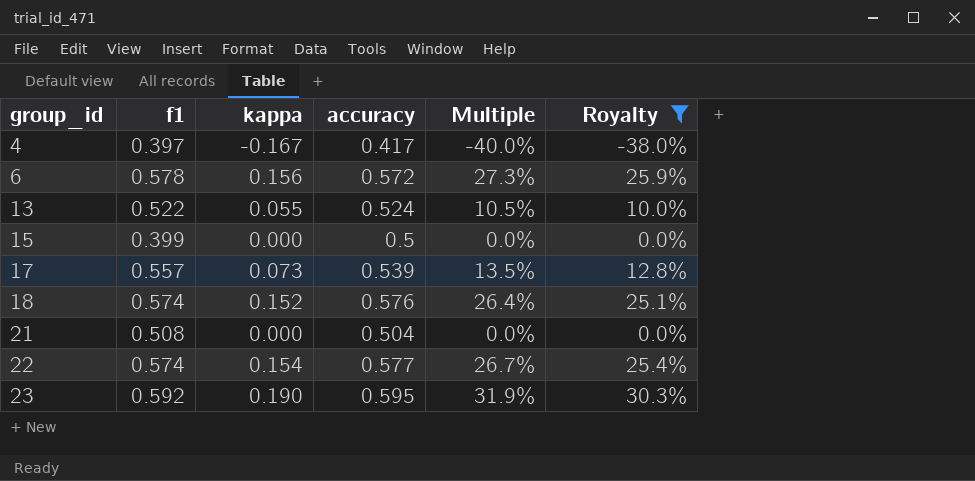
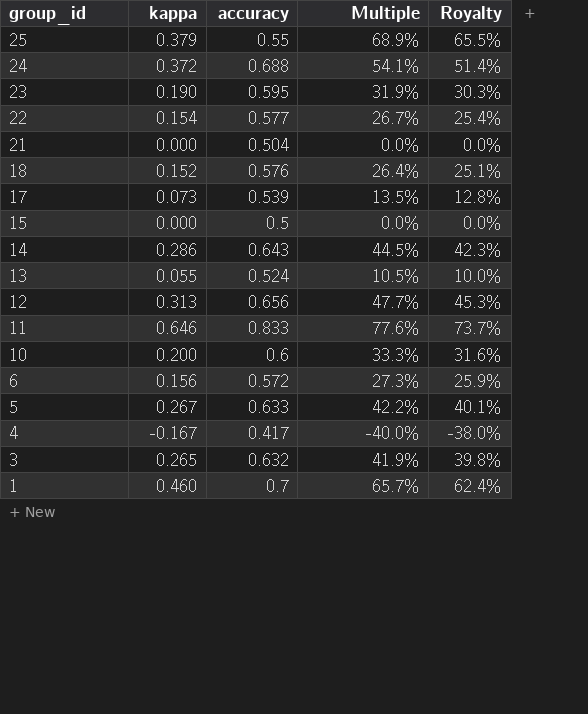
filter: Royalty <= 30.3% -> none
row order: group_id ascending -> group_id descending
column f1 | position: 2 -> none

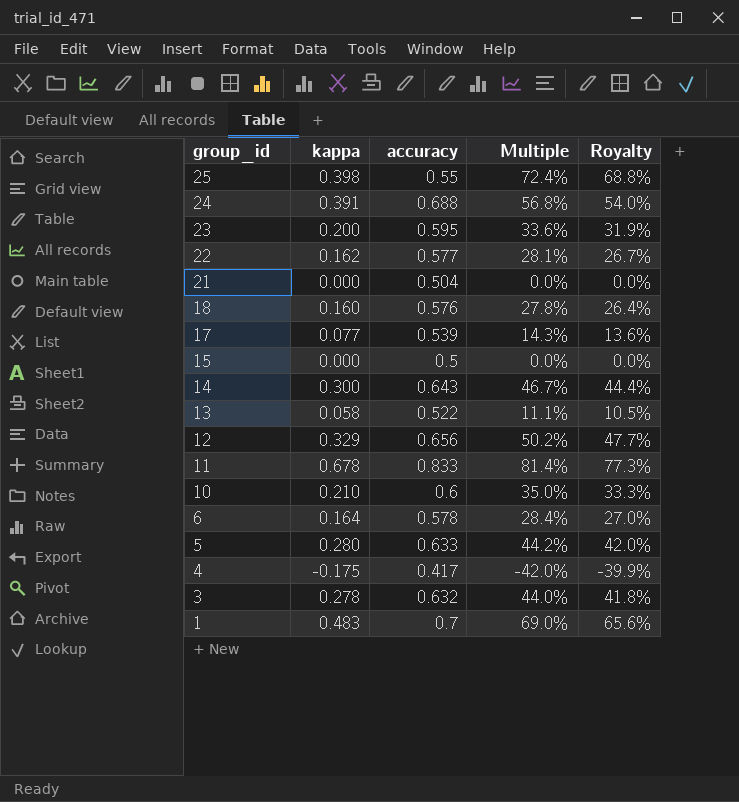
25 | kappa: 0.379 -> 0.398
25 | Multiple: 68.9% -> 72.4%
25 | Royalty: 65.5% -> 68.8%
24 | kappa: 0.372 -> 0.391
24 | Multiple: 54.1% -> 56.8%
24 | Royalty: 51.4% -> 54.0%
23 | kappa: 0.190 -> 0.200
23 | Multiple: 31.9% -> 33.6%
23 | Royalty: 30.3% -> 31.9%
22 | kappa: 0.154 -> 0.162
22 | Multiple: 26.7% -> 28.1%
22 | Royalty: 25.4% -> 26.7%
18 | kappa: 0.152 -> 0.160
18 | Multiple: 26.4% -> 27.8%
18 | Royalty: 25.1% -> 26.4%
17 | kappa: 0.073 -> 0.077
17 | Multiple: 13.5% -> 14.3%
17 | Royalty: 12.8% -> 13.6%
14 | kappa: 0.286 -> 0.300
14 | Multiple: 44.5% -> 46.7%
14 | Royalty: 42.3% -> 44.4%
13 | kappa: 0.055 -> 0.058
13 | accuracy: 0.524 -> 0.522
13 | Multiple: 10.5% -> 11.1%
13 | Royalty: 10.0% -> 10.5%
12 | kappa: 0.313 -> 0.329
12 | Multiple: 47.7% -> 50.2%
12 | Royalty: 45.3% -> 47.7%
11 | kappa: 0.646 -> 0.678
11 | Multiple: 77.6% -> 81.4%
11 | Royalty: 73.7% -> 77.3%
10 | kappa: 0.200 -> 0.210
10 | Multiple: 33.3% -> 35.0%
10 | Royalty: 31.6% -> 33.3%
6 | kappa: 0.156 -> 0.164
6 | accuracy: 0.572 -> 0.578
6 | Multiple: 27.3% -> 28.4%
6 | Royalty: 25.9% -> 27.0%
5 | kappa: 0.267 -> 0.280
5 | Multiple: 42.2% -> 44.2%
5 | Royalty: 40.1% -> 42.0%
4 | kappa: -0.167 -> -0.175
4 | Multiple: -40.0% -> -42.0%
4 | Royalty: -38.0% -> -39.9%
3 | kappa: 0.265 -> 0.278
3 | Multiple: 41.9% -> 44.0%
3 | Royalty: 39.8% -> 41.8%
1 | kappa: 0.460 -> 0.483
1 | Multiple: 65.7% -> 69.0%
1 | Royalty: 62.4% -> 65.6%

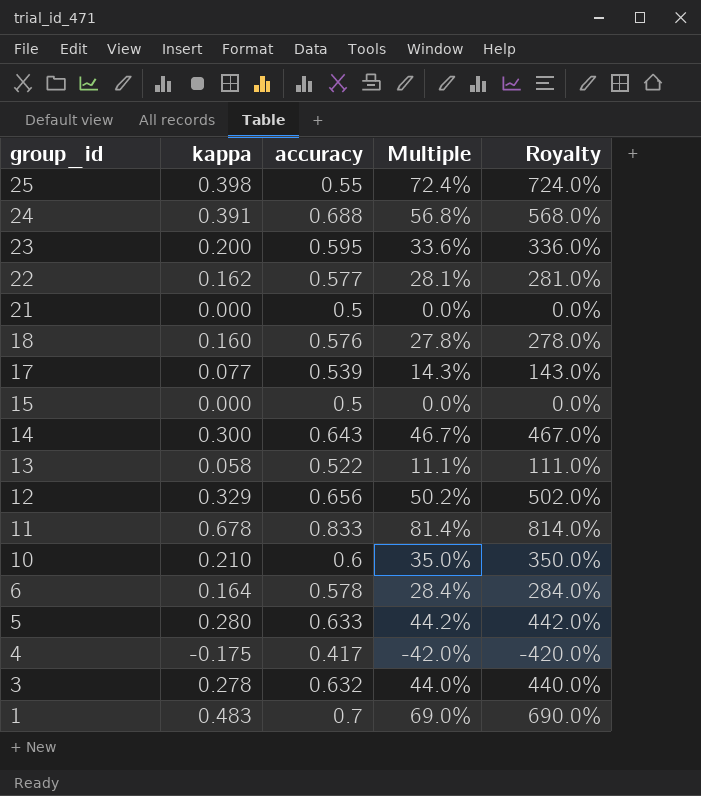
column Royalty | formula: [Multiple] * 0.95 -> [Multiple] * 10
21 | accuracy: 0.504 -> 0.5

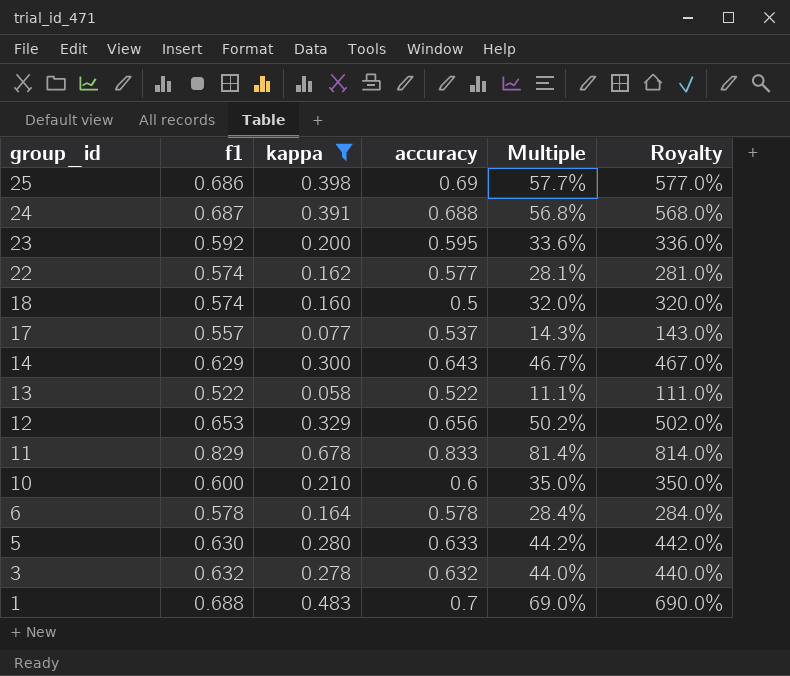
filter: none -> kappa >= 0.058
column f1 | position: none -> 2
25 | accuracy: 0.55 -> 0.69
25 | Multiple: 72.4% -> 57.7%
25 | Royalty: 724.0% -> 577.0%
18 | accuracy: 0.576 -> 0.5
18 | Multiple: 27.8% -> 32.0%
18 | Royalty: 278.0% -> 320.0%
17 | accuracy: 0.539 -> 0.537

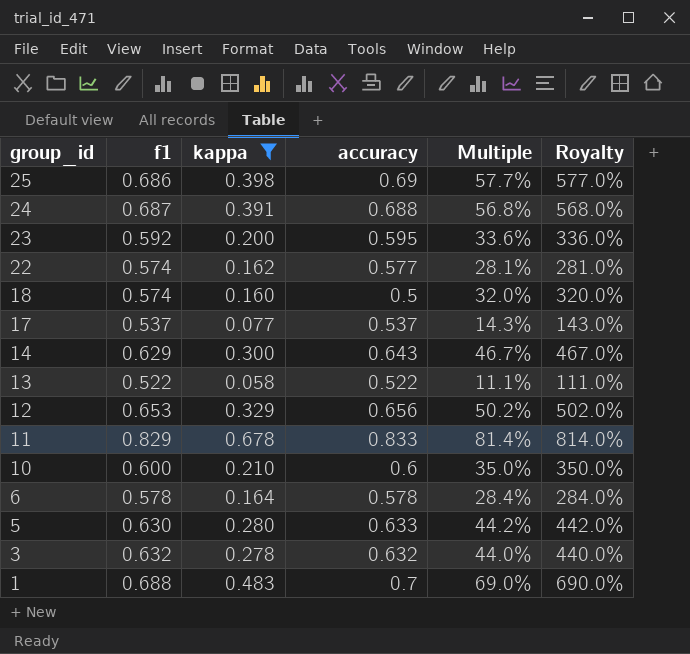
17 | f1: 0.557 -> 0.537

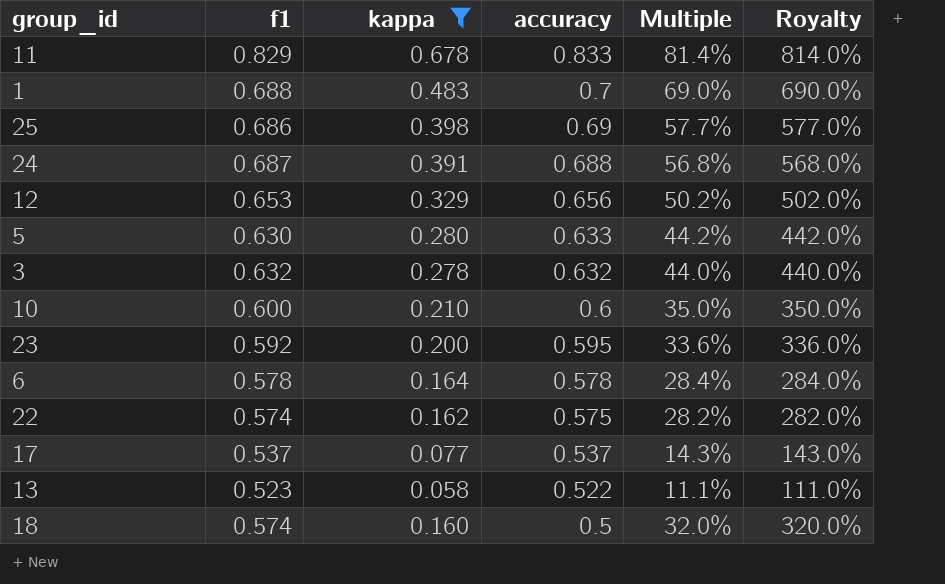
row order: group_id descending -> accuracy descending
row 14: 0.629 | 0.300 | 0.643 | 46.7% | 467.0% -> none
22 | accuracy: 0.577 -> 0.575
22 | Multiple: 28.1% -> 28.2%
22 | Royalty: 281.0% -> 282.0%
13 | f1: 0.522 -> 0.523

